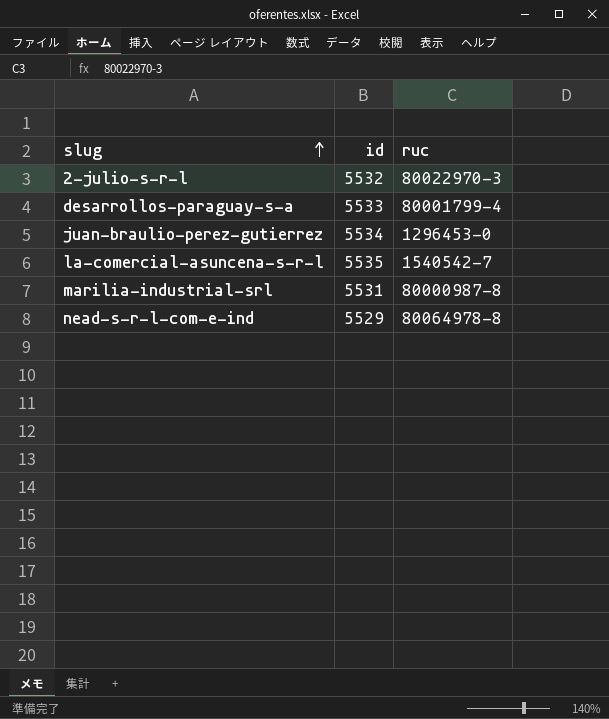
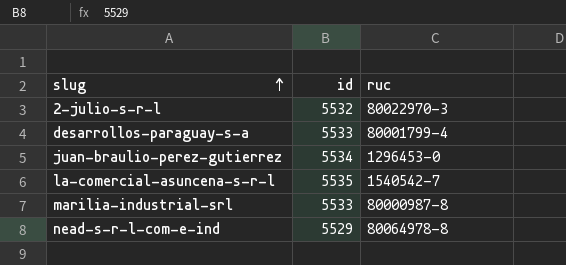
marilia-industrial-srl | id: 5531 -> 5533

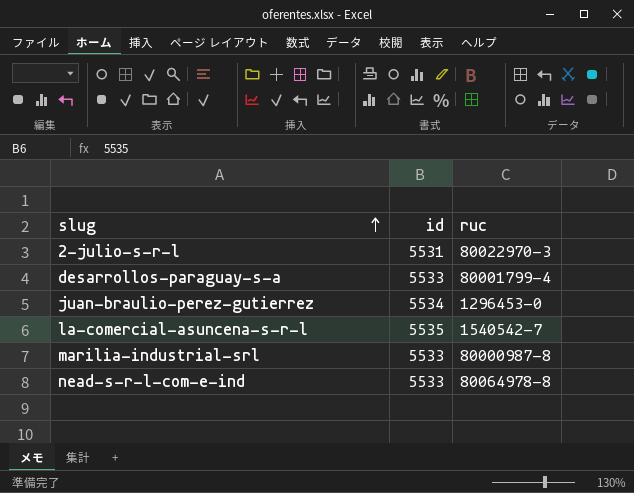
2-julio-s-r-l | id: 5532 -> 5531
nead-s-r-l-com-e-ind | id: 5529 -> 5533

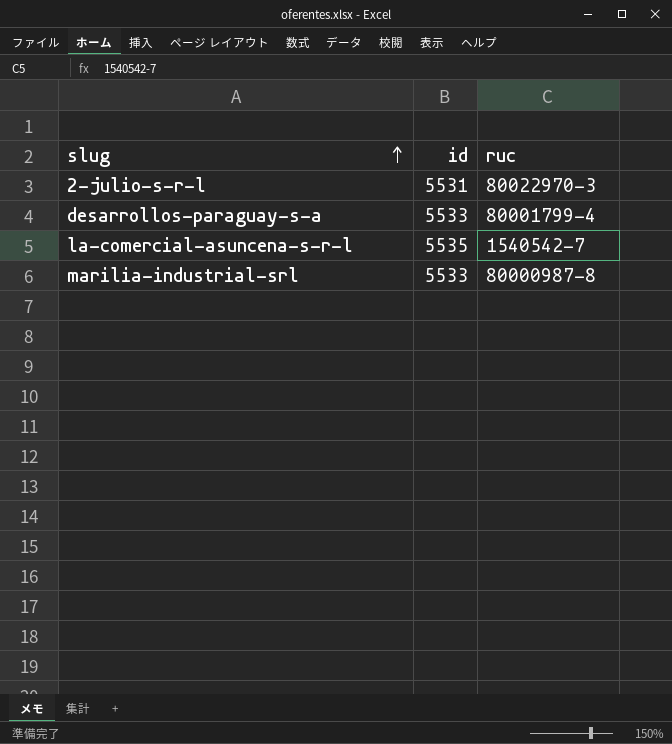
row juan-braulio-perez-gutierrez: 5534 | 1296453-0 -> none
row nead-s-r-l-com-e-ind: 5533 | 80064978-8 -> none

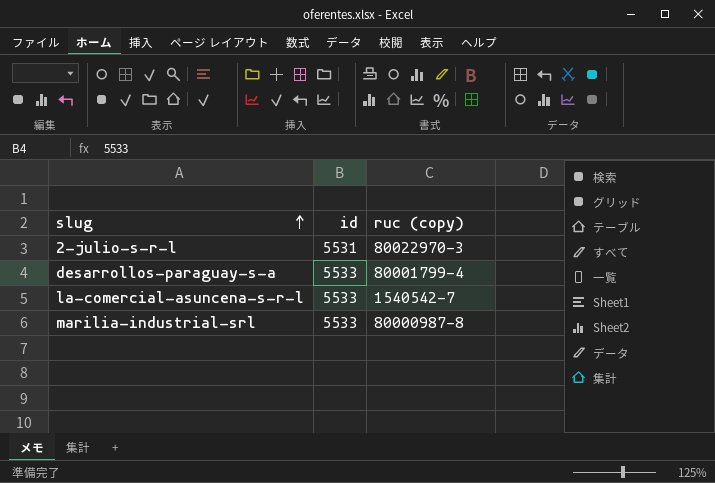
column name: ruc -> ruc (copy)
la-comercial-asuncena-s-r-l | id: 5535 -> 5533

